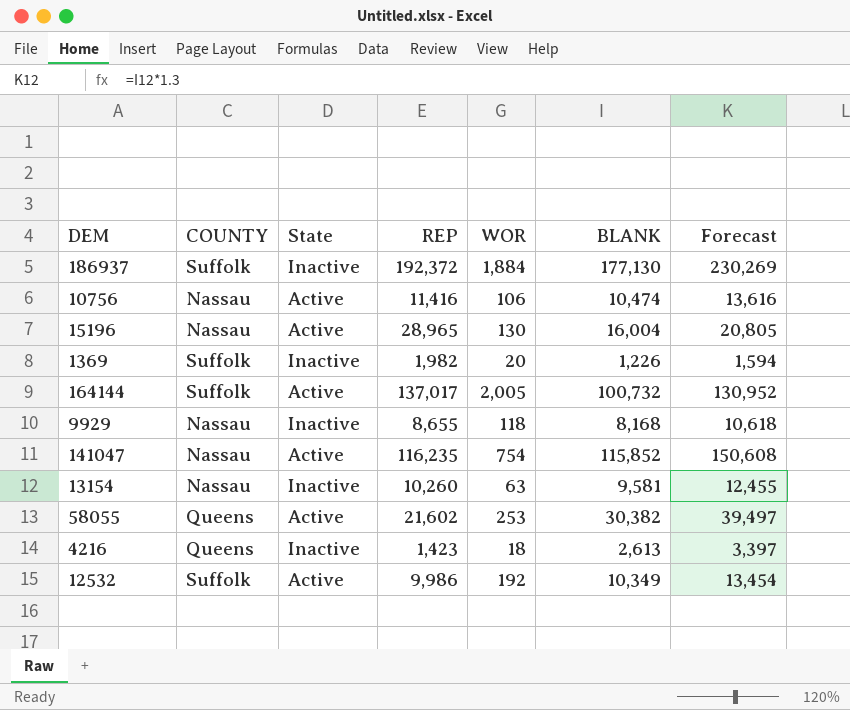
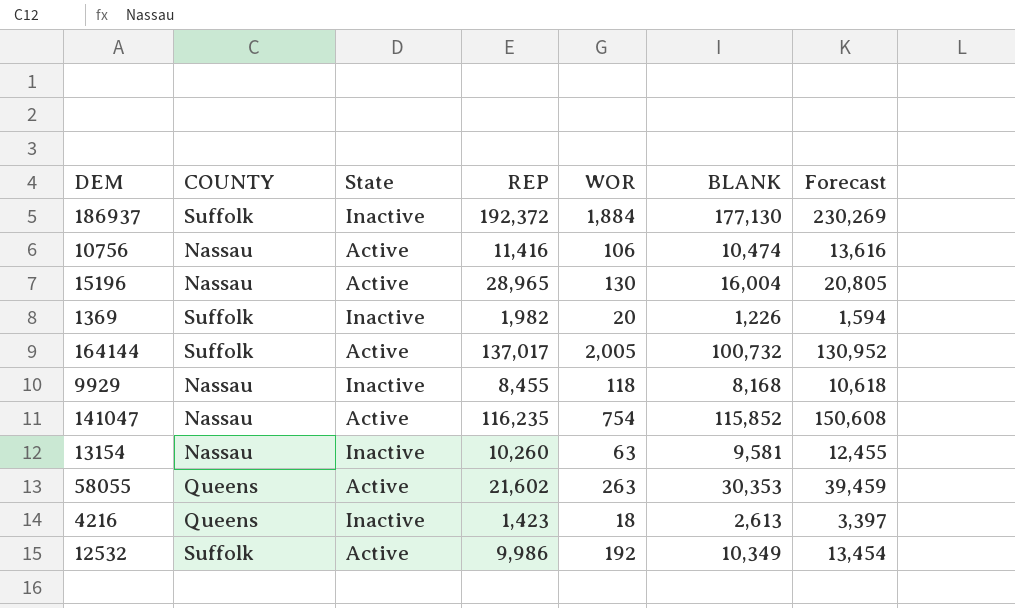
9929 | REP: 8,655 -> 8,455
58055 | WOR: 253 -> 263
58055 | BLANK: 30,382 -> 30,353
58055 | Forecast: 39,497 -> 39,459

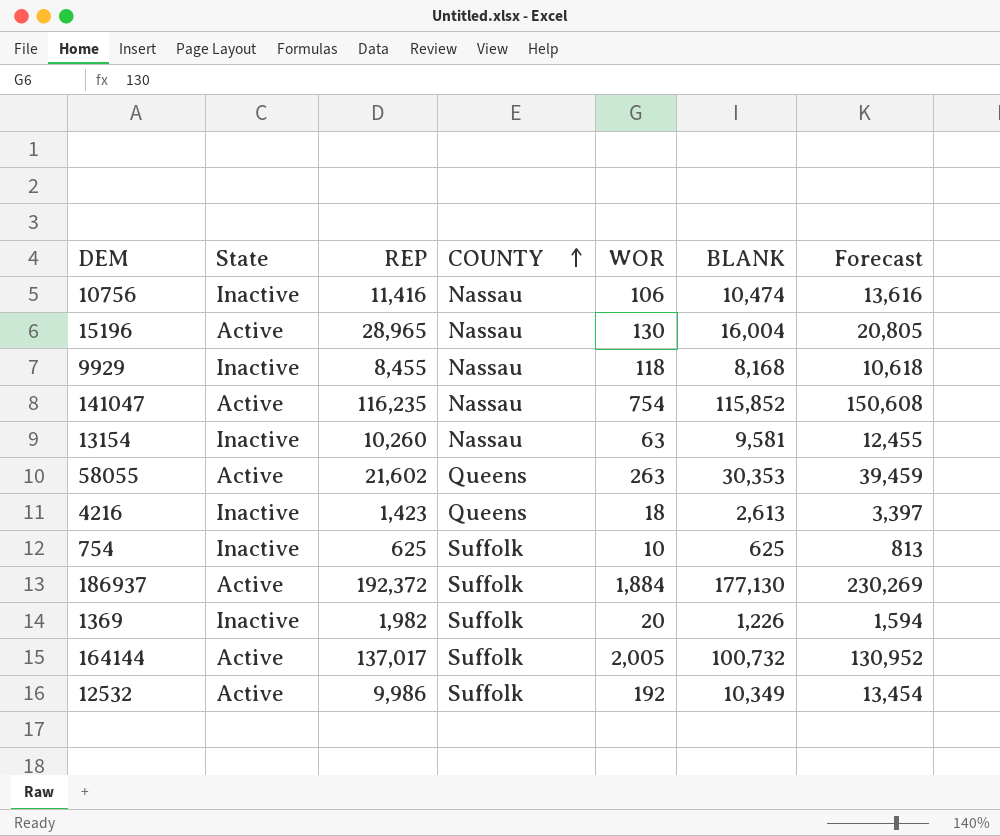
row order: none -> COUNTY ascending
column COUNTY | position: 2 -> 4
10756 | State: Active -> Inactive
row 754: none -> Inactive | 625 | Suffolk | 10 | 625 | 813
186937 | State: Inactive -> Active

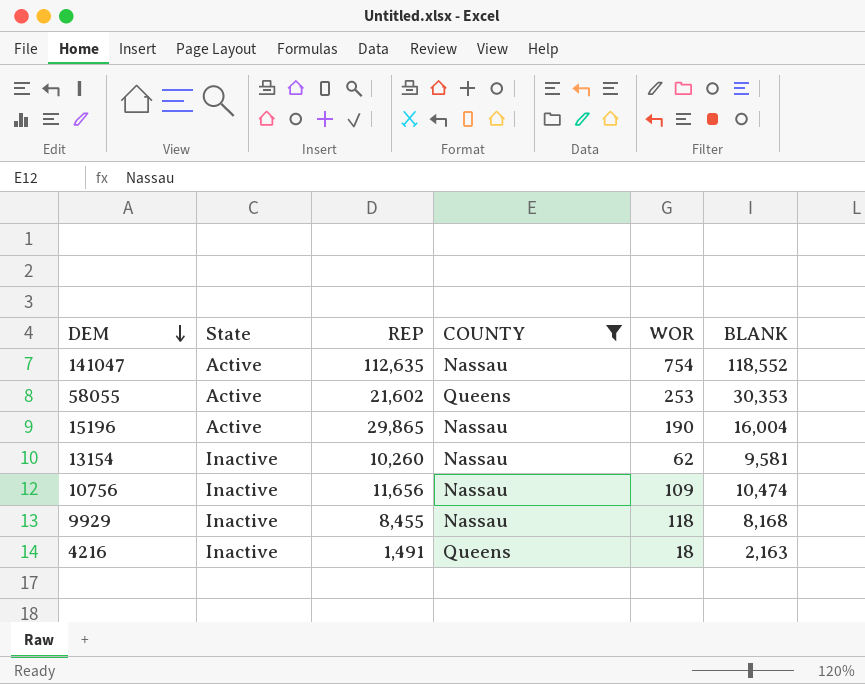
filter: none -> COUNTY != Suffolk
row order: COUNTY ascending -> DEM descending
column Forecast | formula: [BLANK] * 1.3 -> none
141047 | REP: 116,235 -> 112,635
141047 | BLANK: 115,852 -> 118,552
58055 | WOR: 263 -> 253
15196 | REP: 28,965 -> 29,865
15196 | WOR: 130 -> 190
13154 | WOR: 63 -> 62
10756 | REP: 11,416 -> 11,656
10756 | WOR: 106 -> 109
4216 | REP: 1,423 -> 1,491
4216 | BLANK: 2,613 -> 2,163

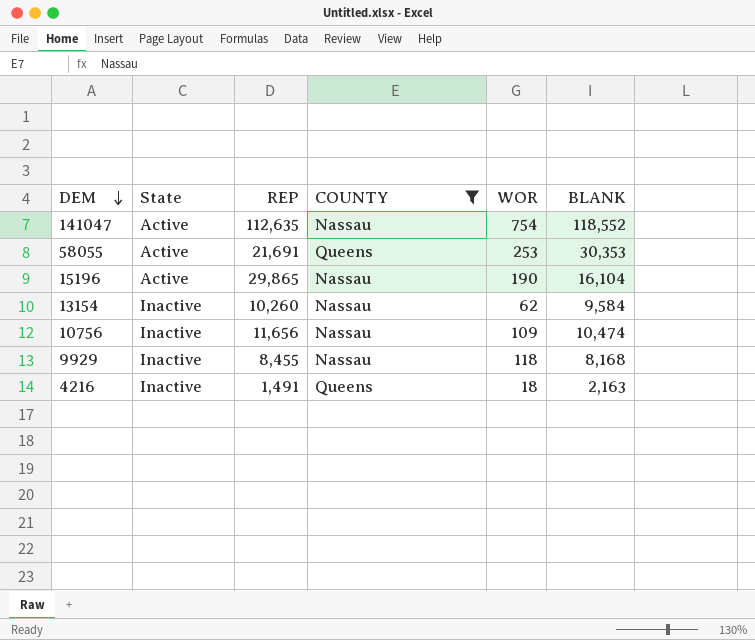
58055 | REP: 21,602 -> 21,691
15196 | BLANK: 16,004 -> 16,104
13154 | BLANK: 9,581 -> 9,584

